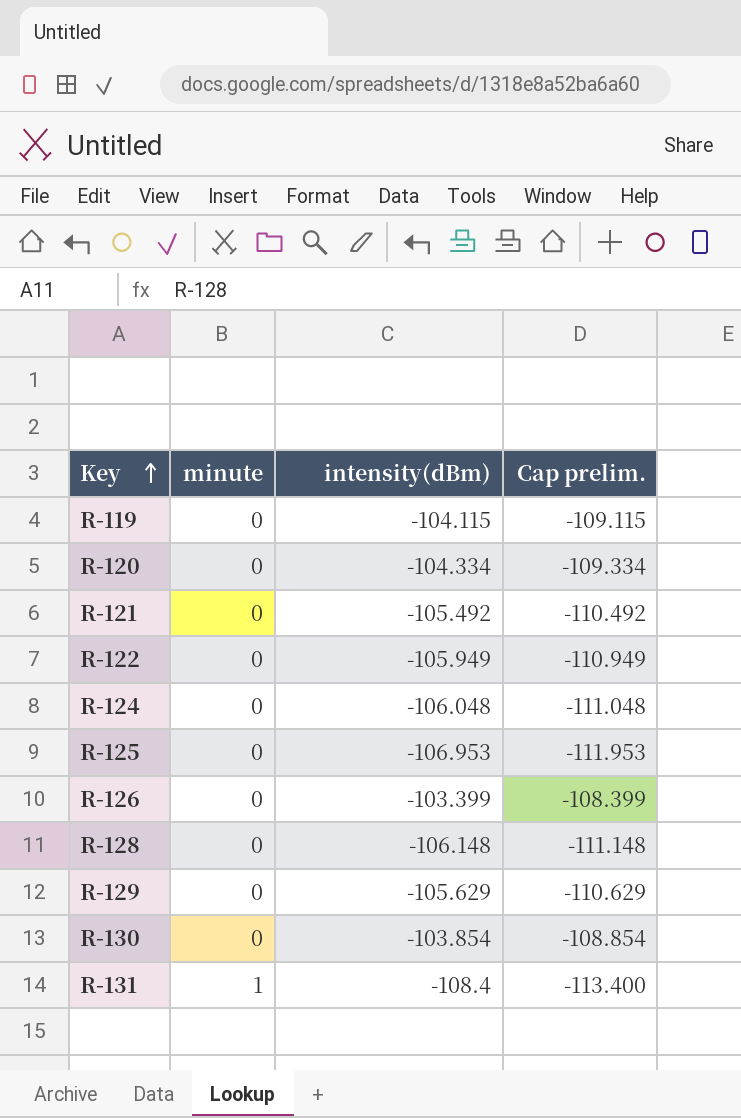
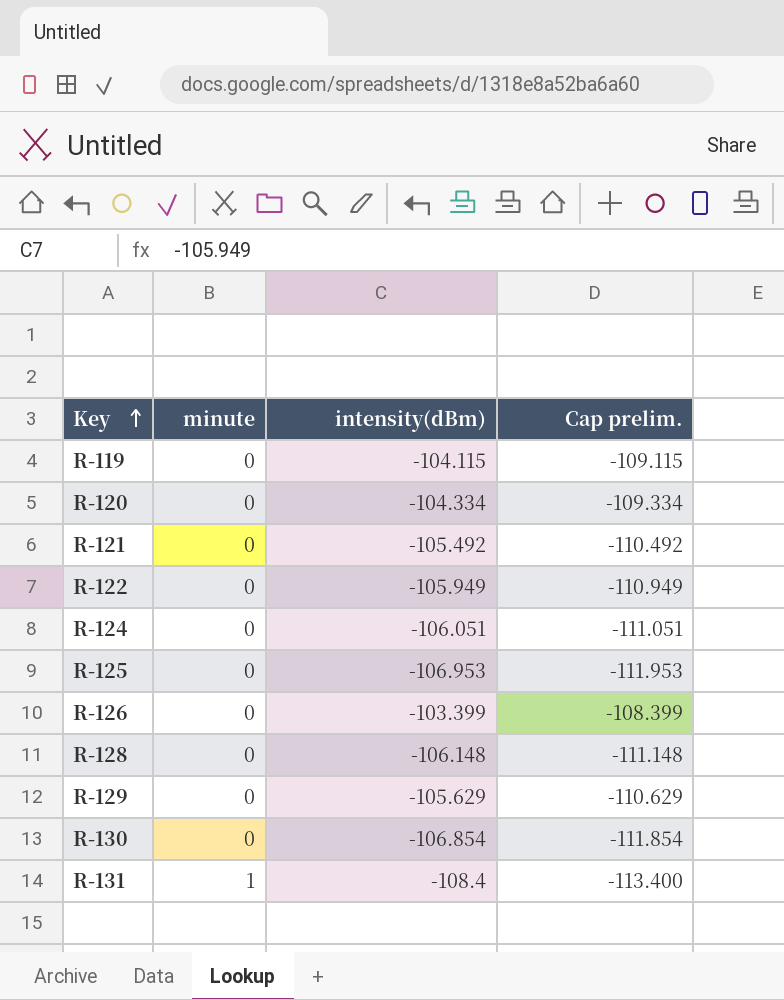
R-124 | intensity(dBm): -106.048 -> -106.051
R-124 | Cap prelim.: -111.048 -> -111.051
R-130 | intensity(dBm): -103.854 -> -106.854
R-130 | Cap prelim.: -108.854 -> -111.854

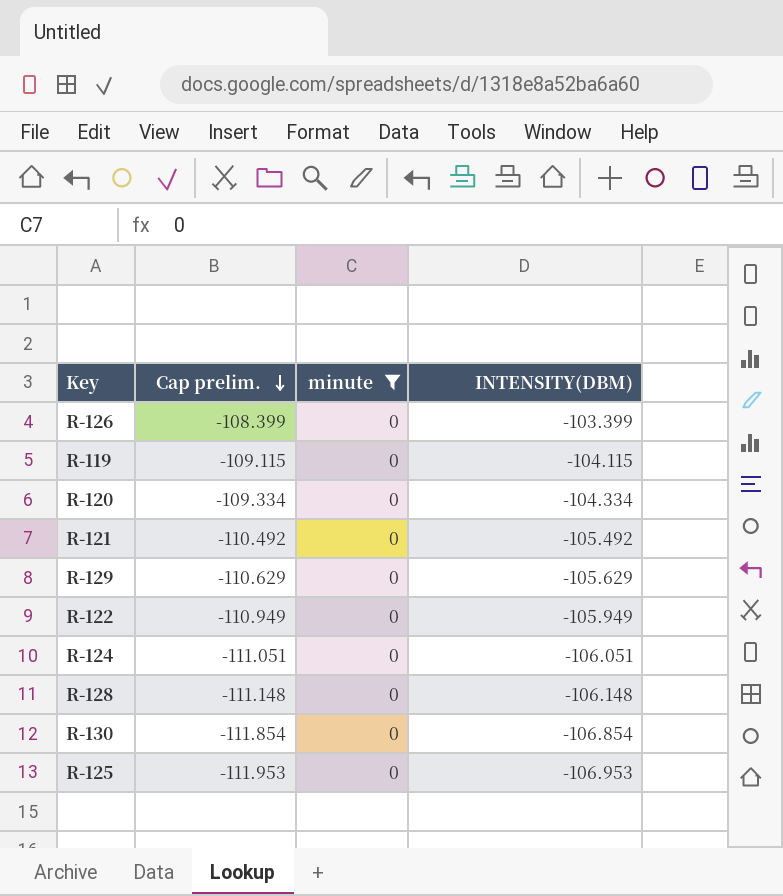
filter: none -> minute = 0
row order: Key ascending -> Cap prelim. descending
column Cap prelim. | position: 4 -> 2
column name: intensity(dBm) -> INTENSITY(DBM)

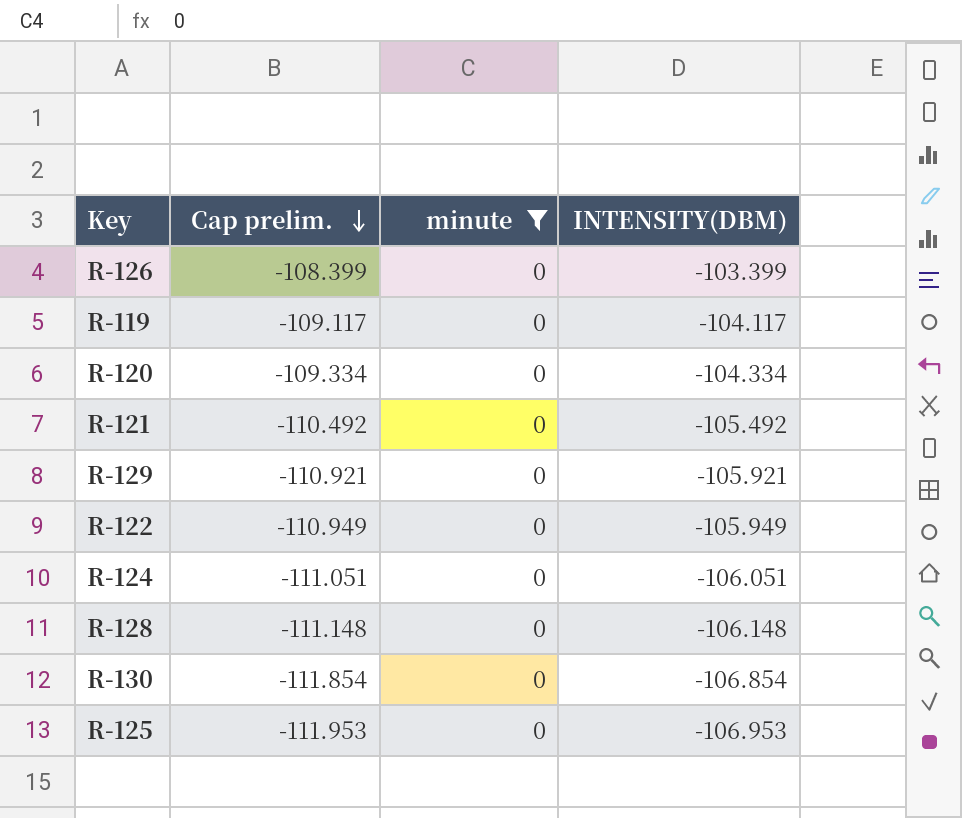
R-119 | Cap prelim.: -109.115 -> -109.117
R-119 | INTENSITY(DBM): -104.115 -> -104.117
R-129 | Cap prelim.: -110.629 -> -110.921
R-129 | INTENSITY(DBM): -105.629 -> -105.921

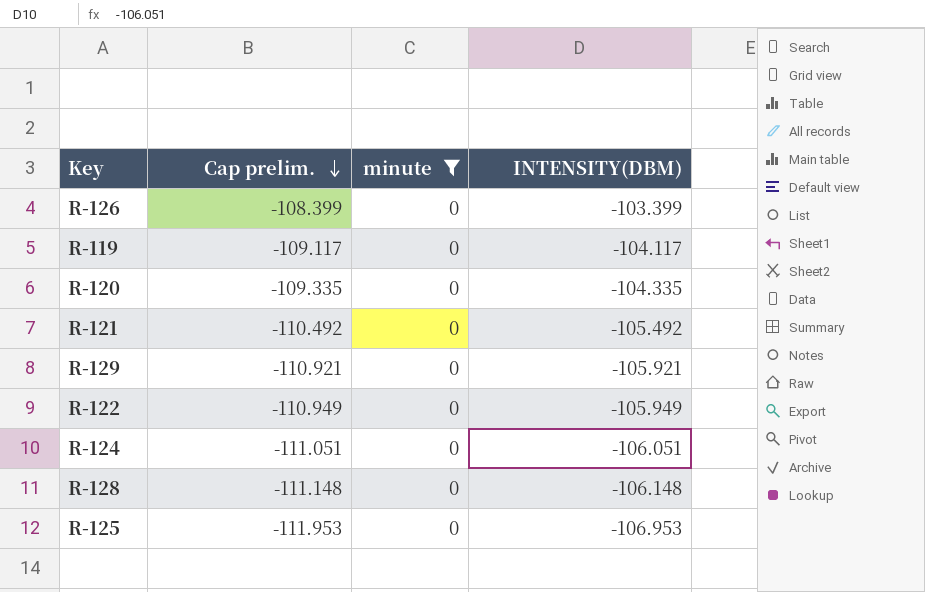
row R-130: -111.854 | 0 | -106.854 -> none
R-120 | Cap prelim.: -109.334 -> -109.335
R-120 | INTENSITY(DBM): -104.334 -> -104.335

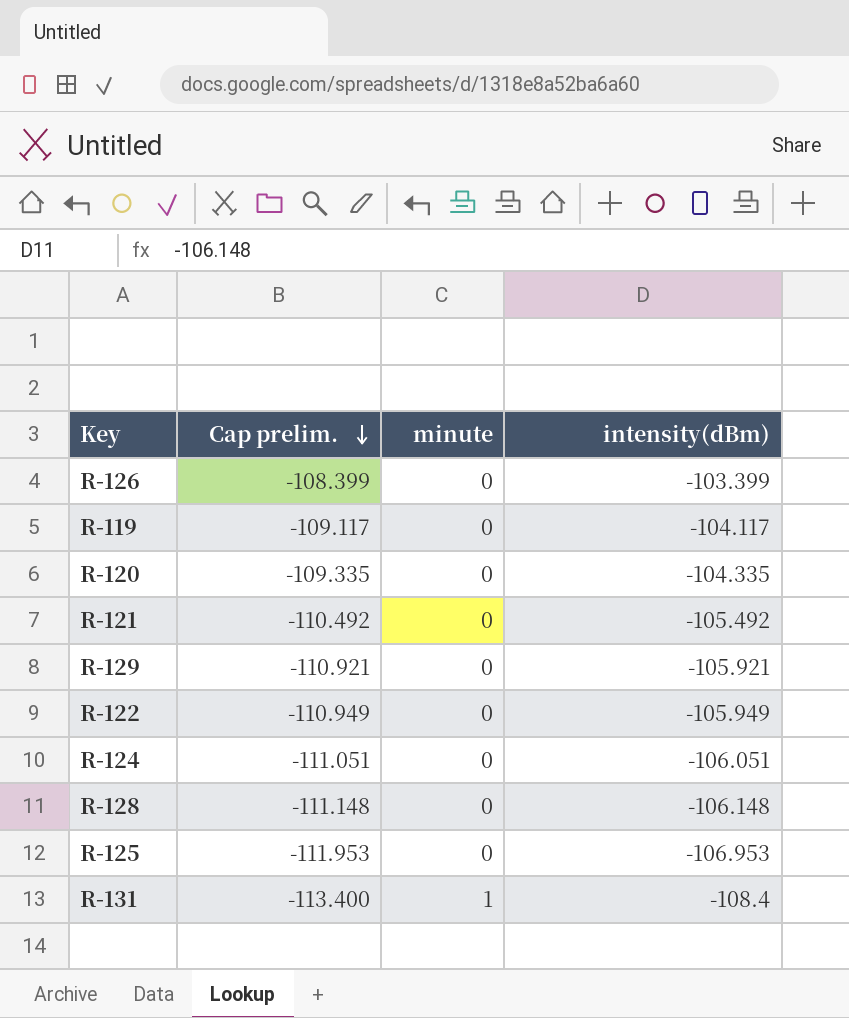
filter: minute = 0 -> none
column name: INTENSITY(DBM) -> intensity(dBm)

